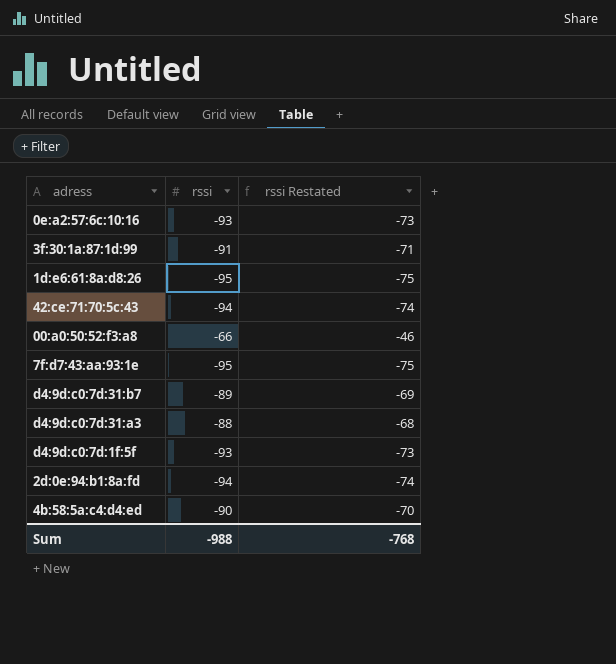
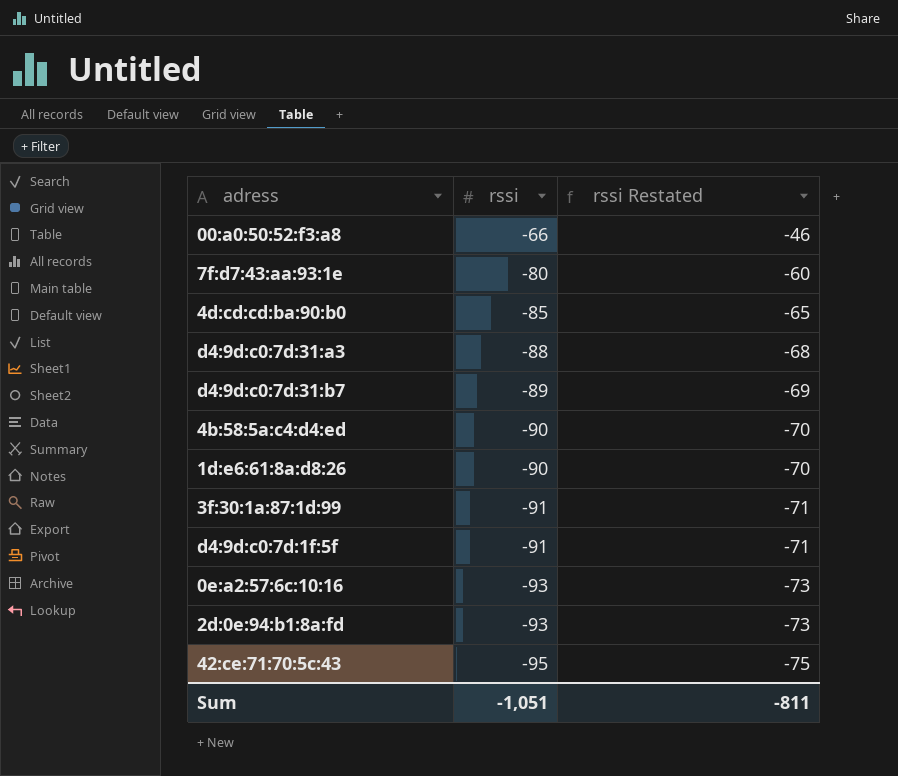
row order: none -> rssi descending
7f:d7:43:aa:93:1e | rssi: -95 -> -80
7f:d7:43:aa:93:1e | rssi Restated: -75 -> -60
row 4d:cd:cd:ba:90:b0: none -> -85 | -65
1d:e6:61:8a:d8:26 | rssi: -95 -> -90
1d:e6:61:8a:d8:26 | rssi Restated: -75 -> -70
d4:9d:c0:7d:1f:5f | rssi: -93 -> -91
d4:9d:c0:7d:1f:5f | rssi Restated: -73 -> -71
2d:0e:94:b1:8a:fd | rssi: -94 -> -93
2d:0e:94:b1:8a:fd | rssi Restated: -74 -> -73
42:ce:71:70:5c:43 | rssi: -94 -> -95
42:ce:71:70:5c:43 | rssi Restated: -74 -> -75
Sum | rssi: -988 -> -1,051
Sum | rssi Restated: -768 -> -811

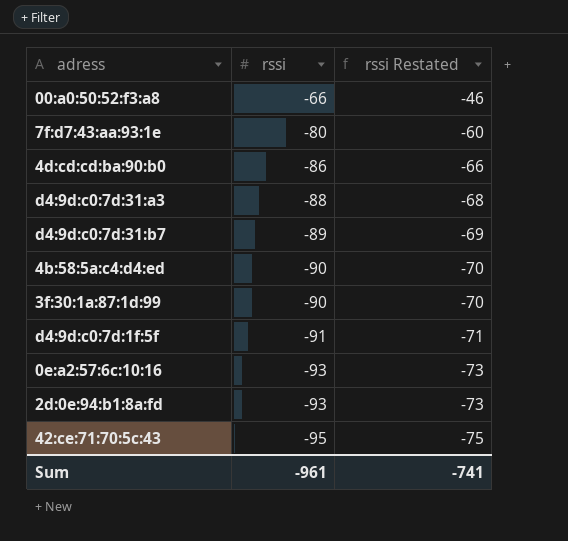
row 1d:e6:61:8a:d8:26: -90 | -70 -> none
4d:cd:cd:ba:90:b0 | rssi: -85 -> -86
4d:cd:cd:ba:90:b0 | rssi Restated: -65 -> -66
3f:30:1a:87:1d:99 | rssi: -91 -> -90
3f:30:1a:87:1d:99 | rssi Restated: -71 -> -70
Sum | rssi: -1,051 -> -961
Sum | rssi Restated: -811 -> -741

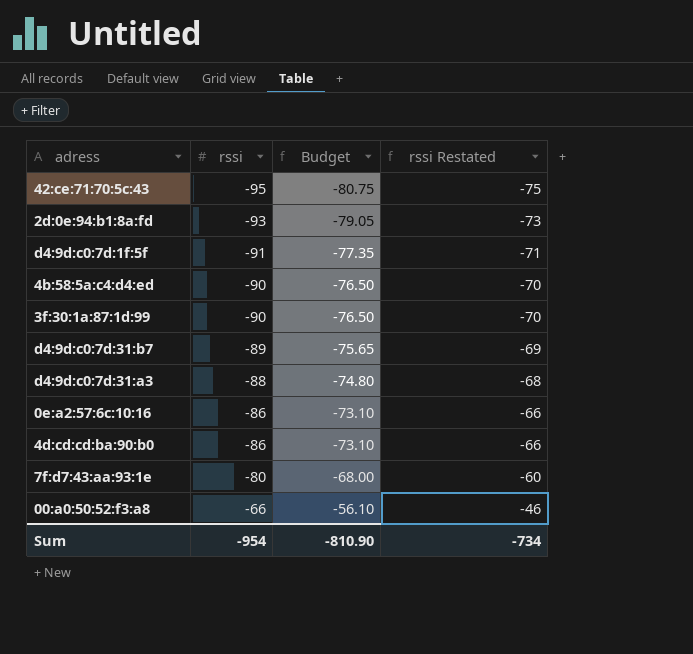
row order: rssi descending -> rssi ascending
column Budget | formula: none -> [rssi] * 0.85
0e:a2:57:6c:10:16 | rssi: -93 -> -86
0e:a2:57:6c:10:16 | rssi Restated: -73 -> -66
Sum | rssi: -961 -> -954
Sum | rssi Restated: -741 -> -734

